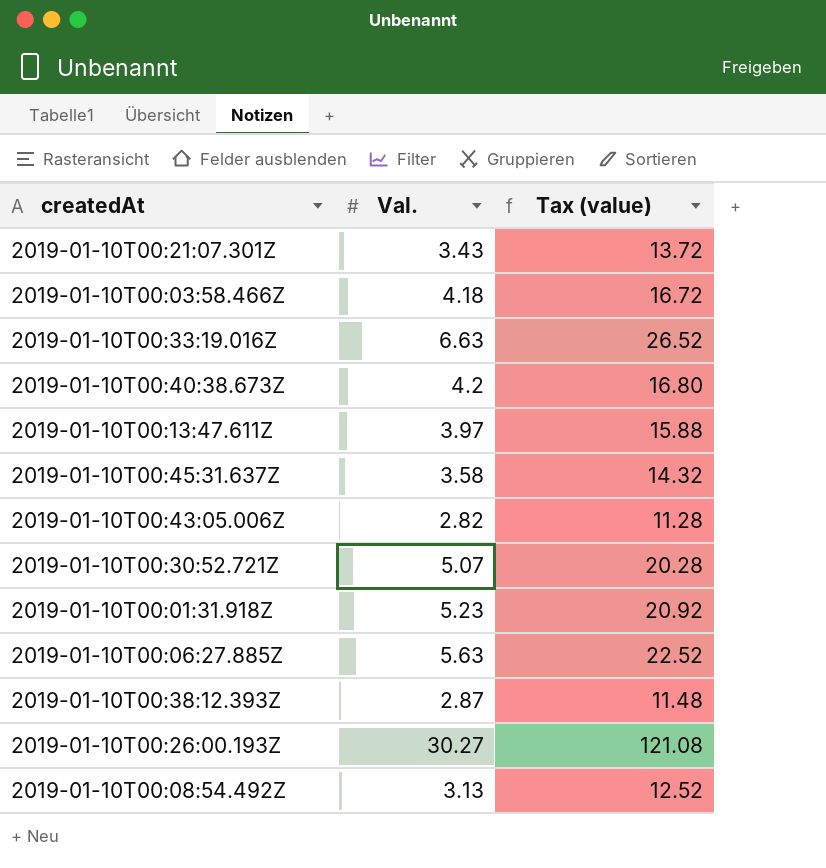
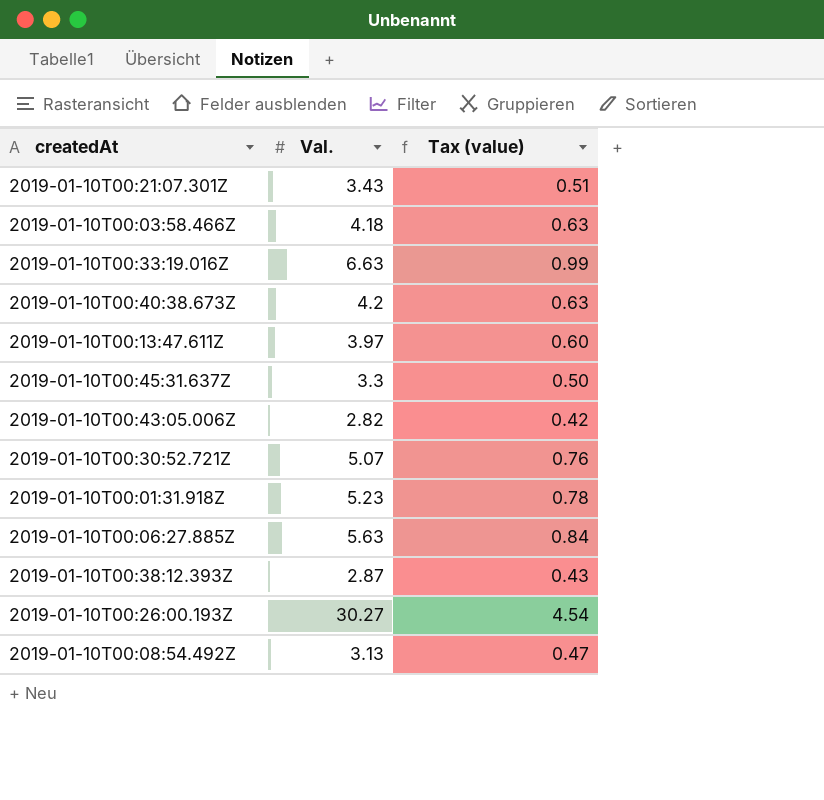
column Tax (value) | formula: [Val.] * 4 -> [Val.] * 0.15
2019-01-10T00:45:31.637Z | Val.: 3.58 -> 3.3

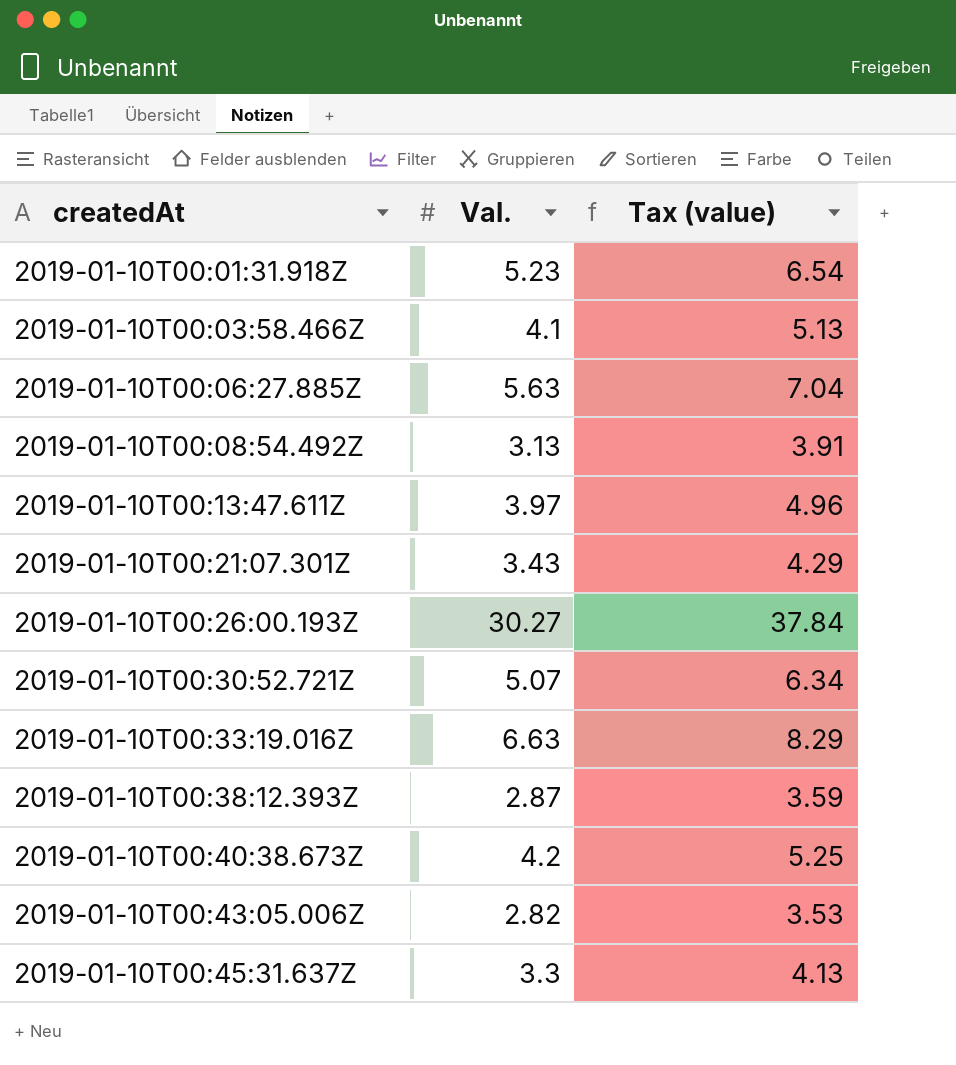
row order: none -> createdAt ascending
column Tax (value) | formula: [Val.] * 0.15 -> [Val.] * 1.25
2019-01-10T00:03:58.466Z | Val.: 4.18 -> 4.1

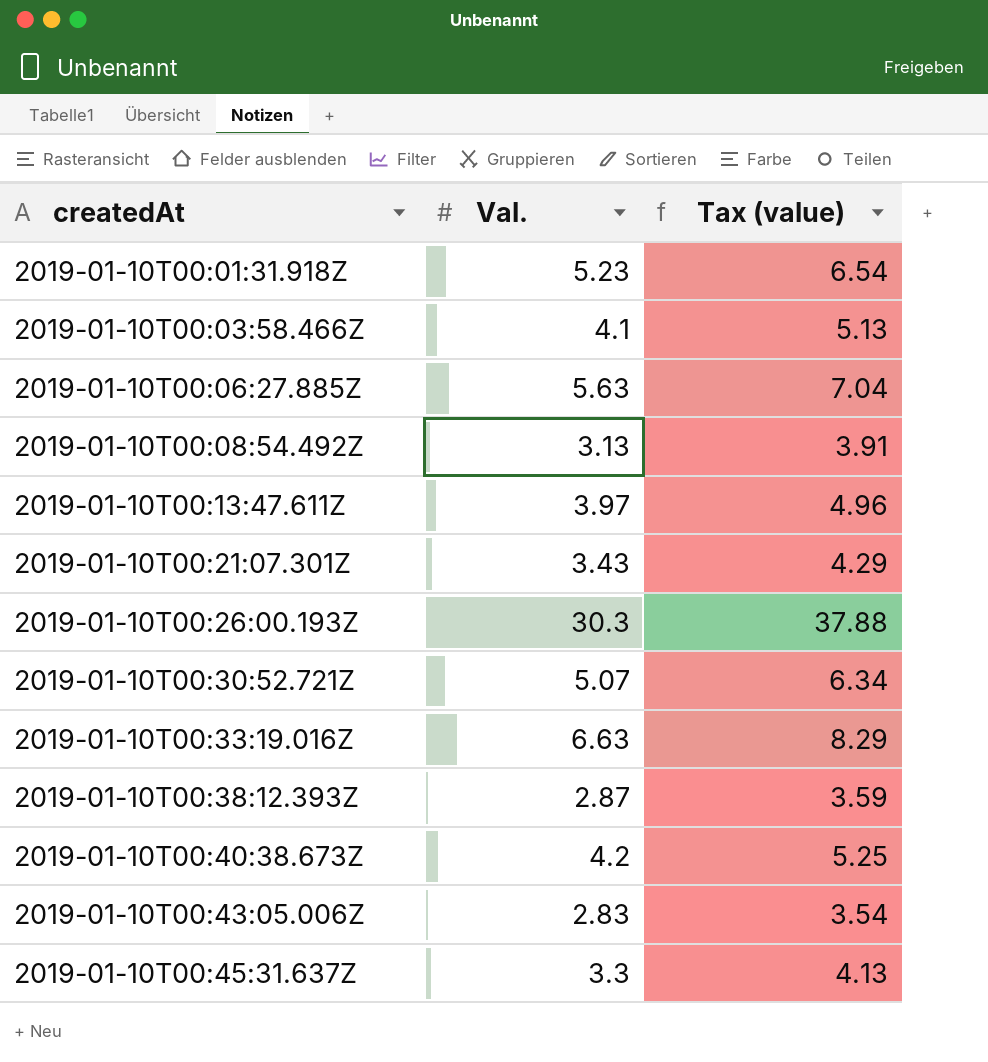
2019-01-10T00:26:00.193Z | Val.: 30.27 -> 30.3
2019-01-10T00:26:00.193Z | Tax (value): 37.84 -> 37.88
2019-01-10T00:43:05.006Z | Val.: 2.82 -> 2.83
2019-01-10T00:43:05.006Z | Tax (value): 3.53 -> 3.54

